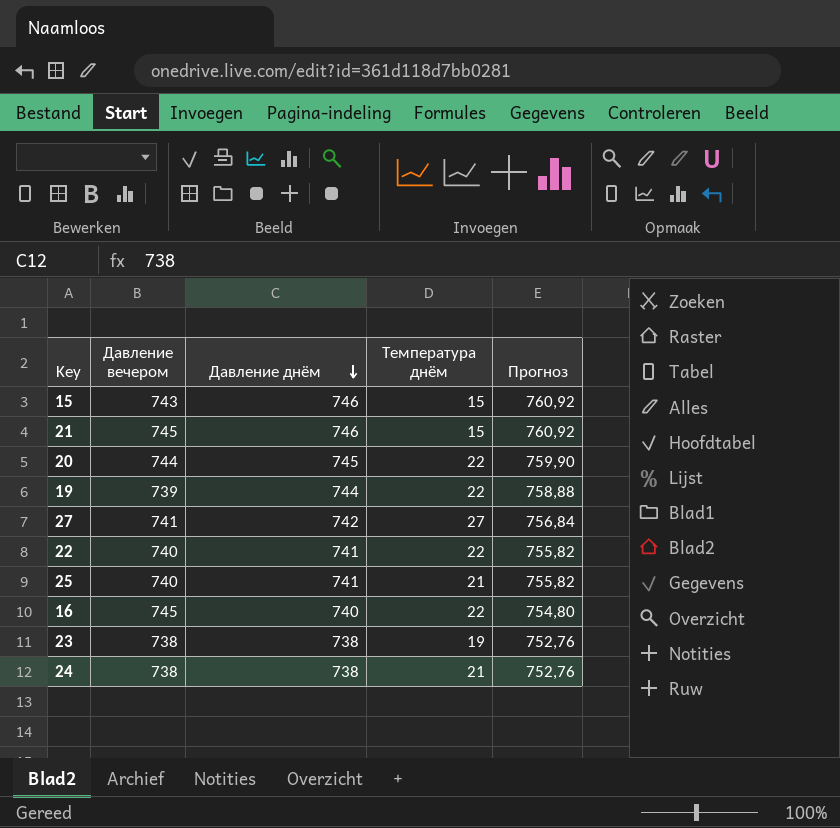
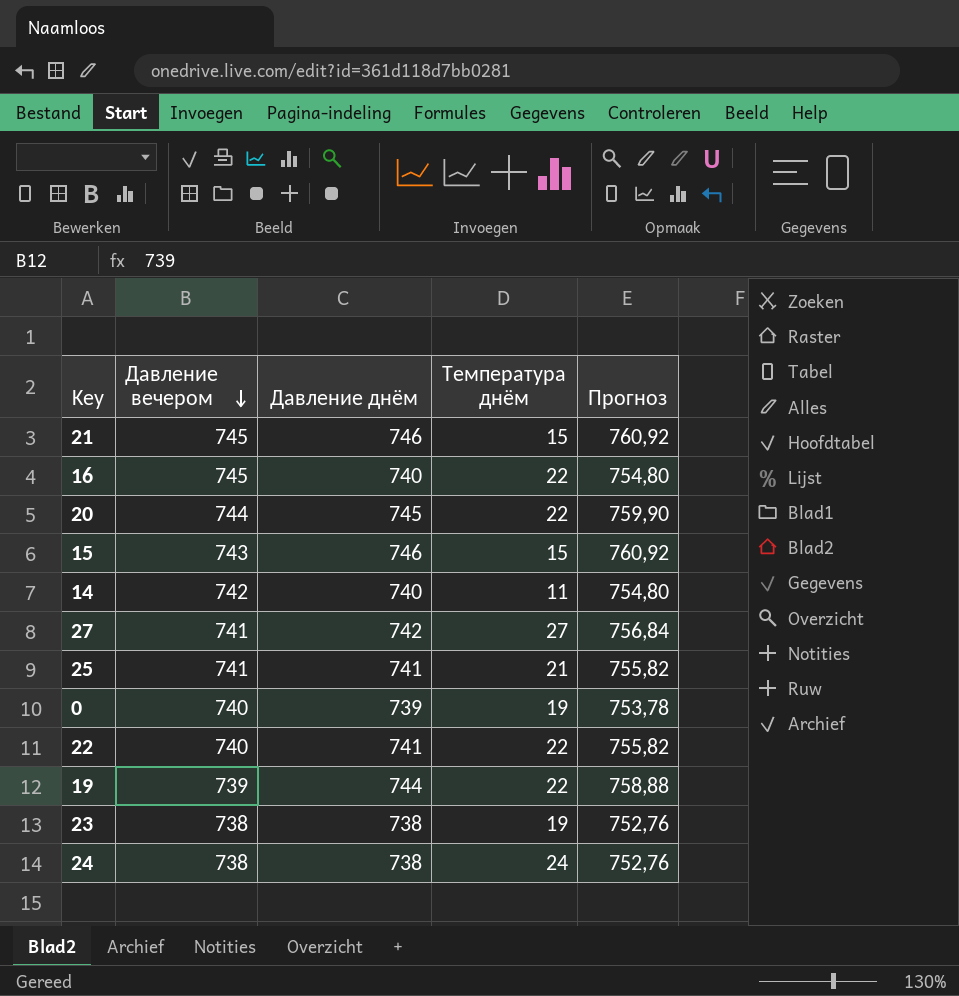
row order: Давление днём descending -> Давление вечером descending
row 14: none -> 742 | 740 | 11 | 754,80
25 | Давление вечером: 740 -> 741
row 0: none -> 740 | 739 | 19 | 753,78
24 | Температура днём: 21 -> 24

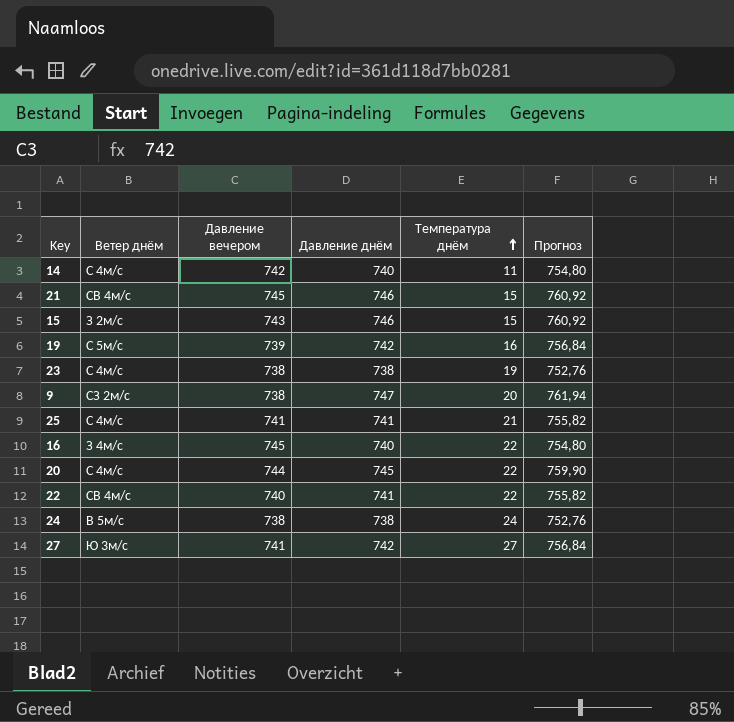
row order: Давление вечером descending -> Температура днём ascending
column Ветер днём | position: none -> 2
row 0: 740 | 739 | 19 | 753,78 -> none
19 | Давление днём: 744 -> 742
19 | Температура днём: 22 -> 16
19 | Прогноз: 758,88 -> 756,84
row 9: none -> СЗ 2м/с | 738 | 747 | 20 | 761,94

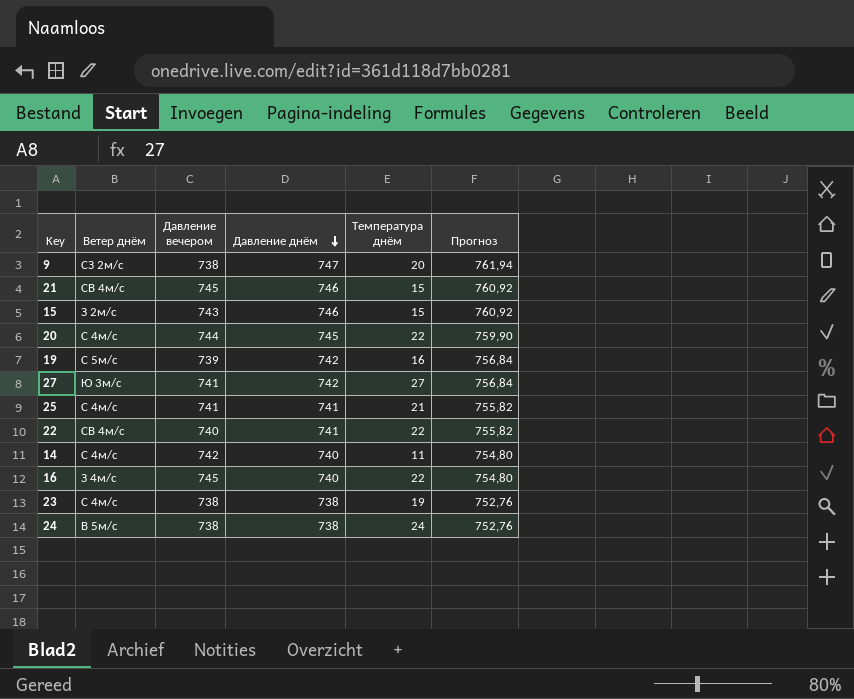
row order: Температура днём ascending -> Давление днём descending

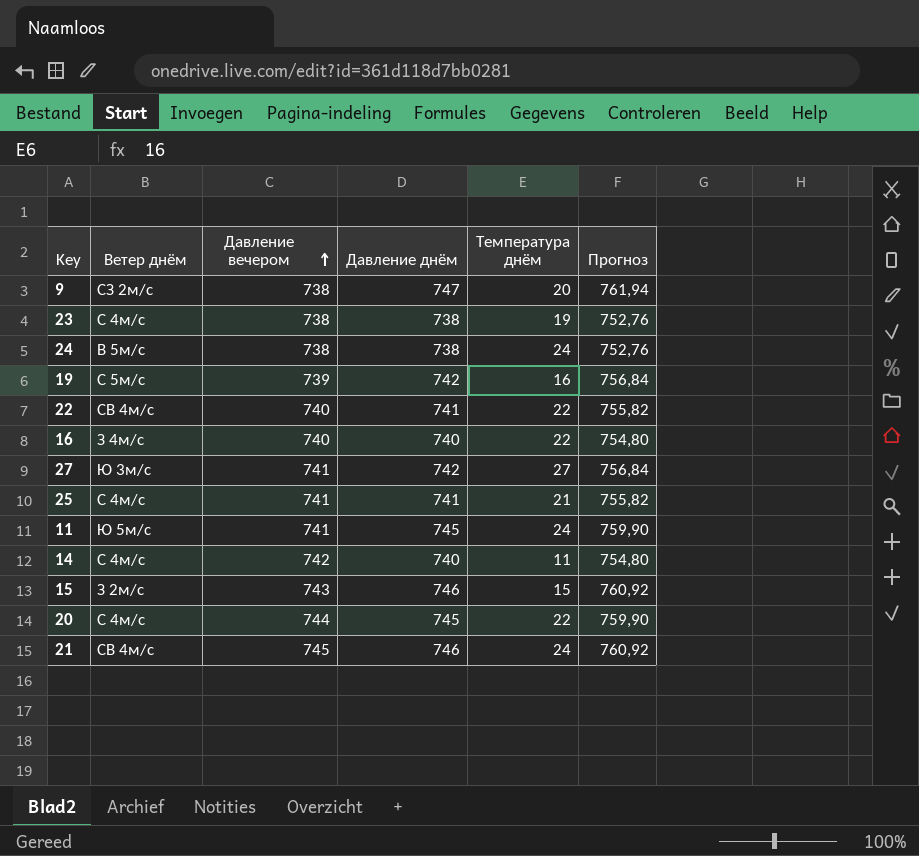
row order: Давление днём descending -> Давление вечером ascending
16 | Давление вечером: 745 -> 740
row 11: none -> Ю 5м/с | 741 | 745 | 24 | 759,90
21 | Температура днём: 15 -> 24

